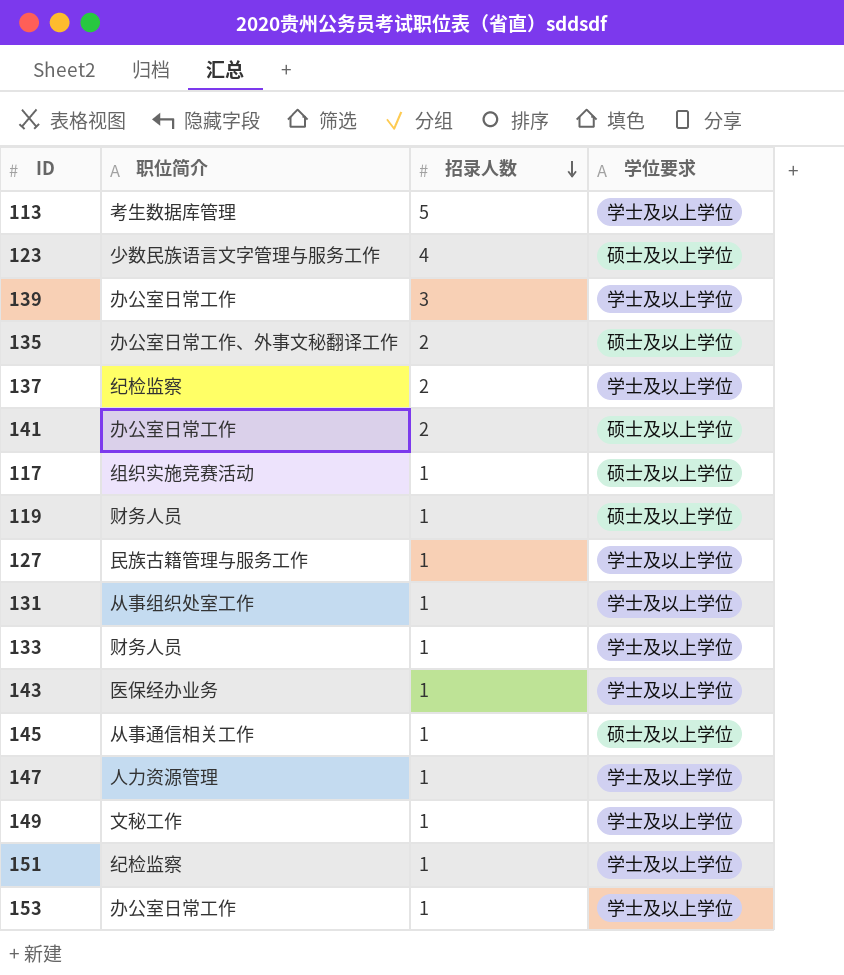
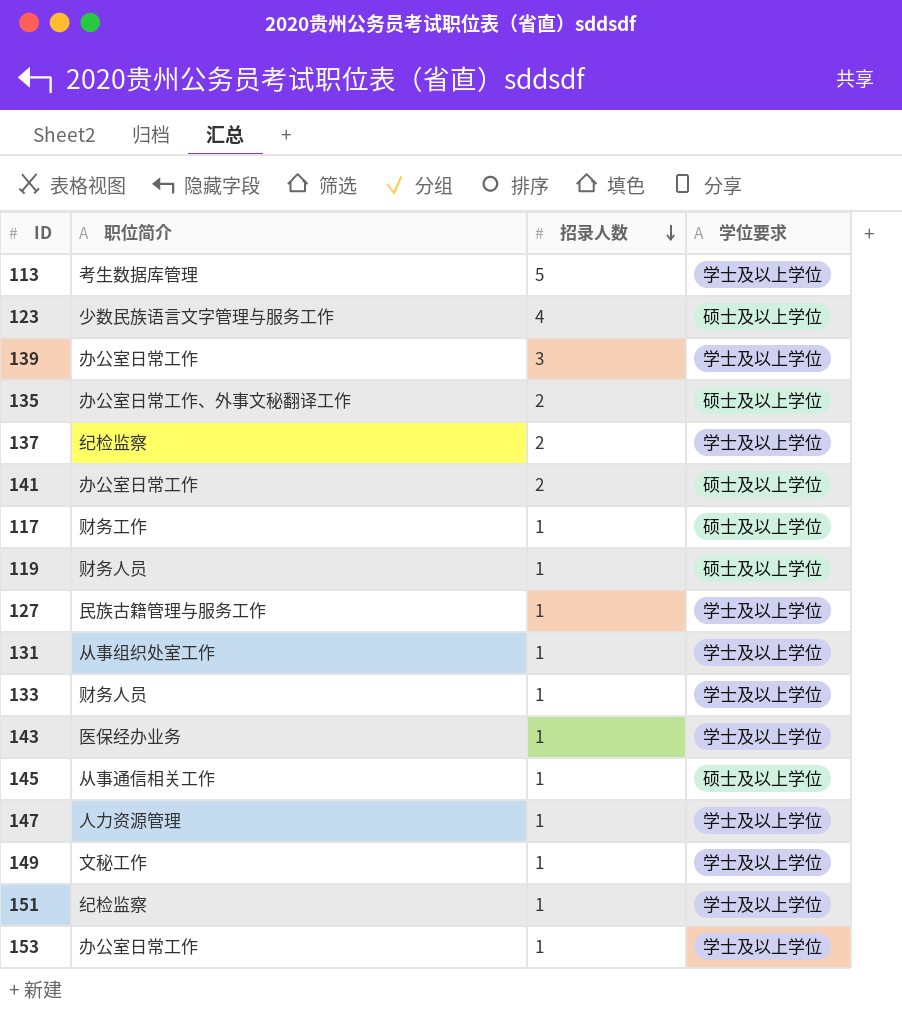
117 | 职位简介: 组织实施竞赛活动 -> 财务工作

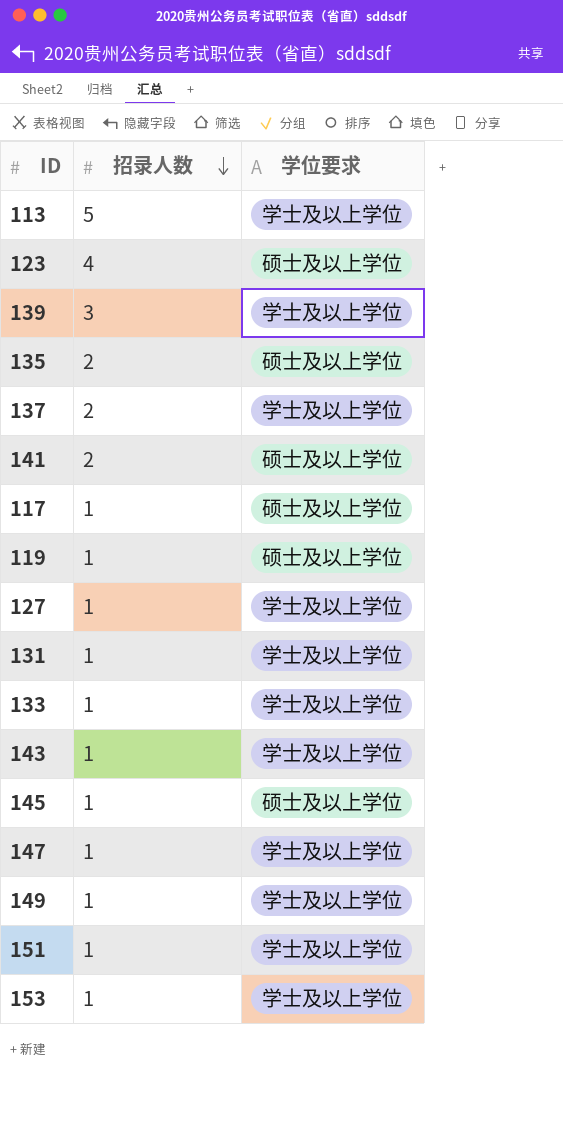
column 职位简介 | position: 2 -> none

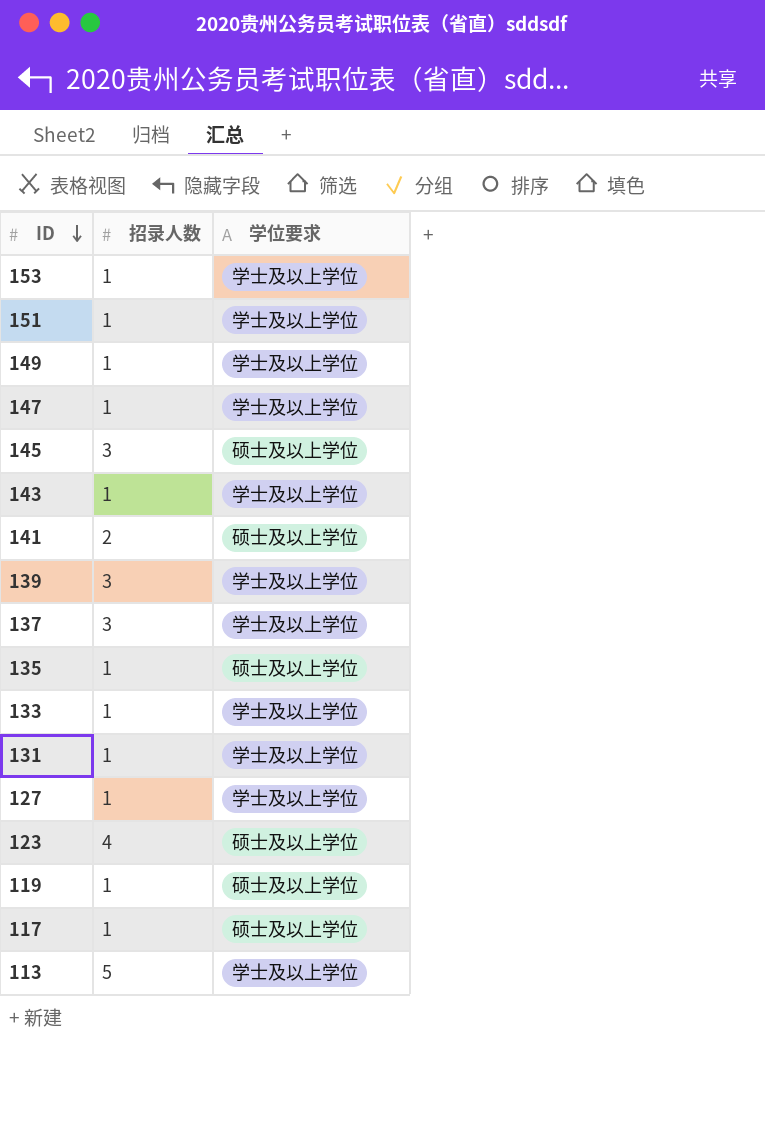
row order: 招录人数 descending -> ID descending
145 | 招录人数: 1 -> 3
137 | 招录人数: 2 -> 3
135 | 招录人数: 2 -> 1

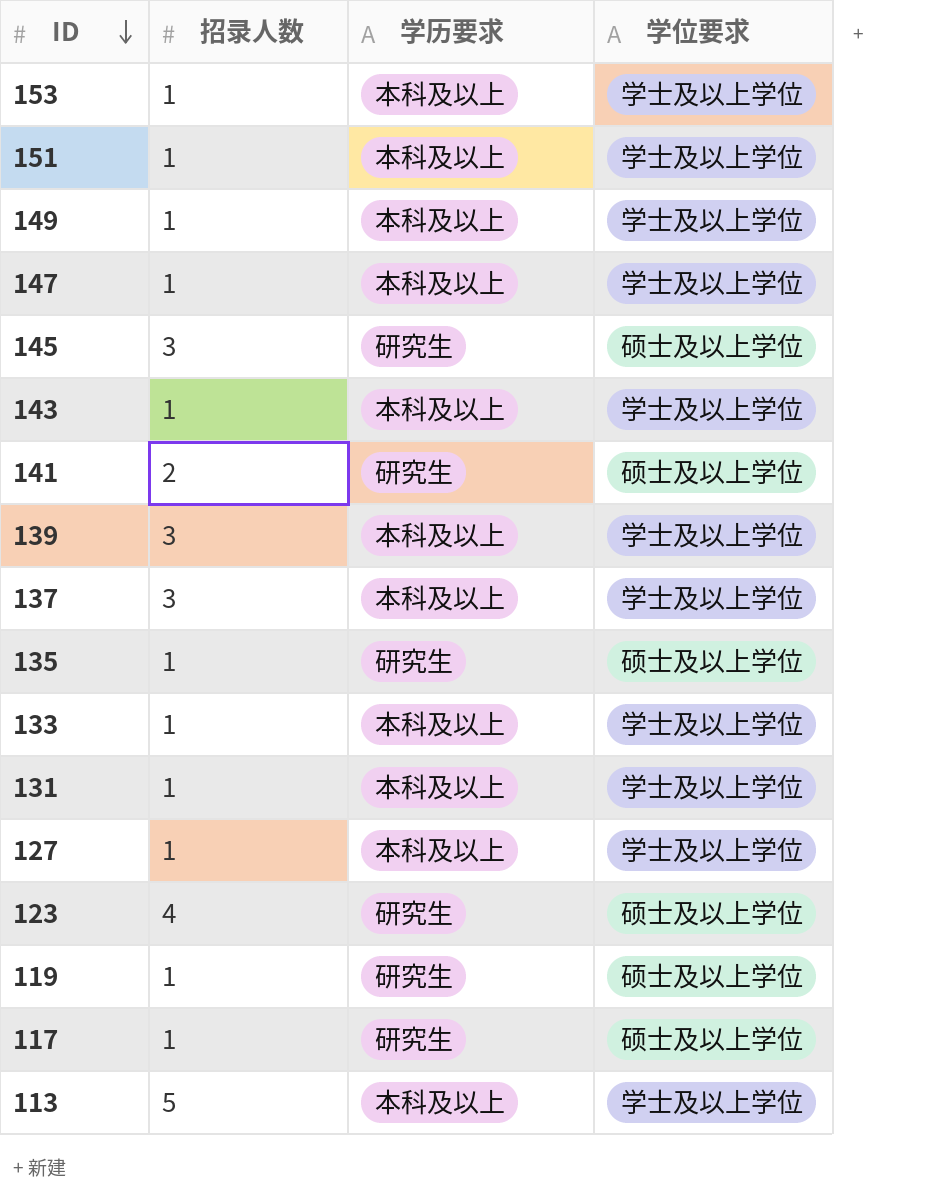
column 学历要求 | position: none -> 3

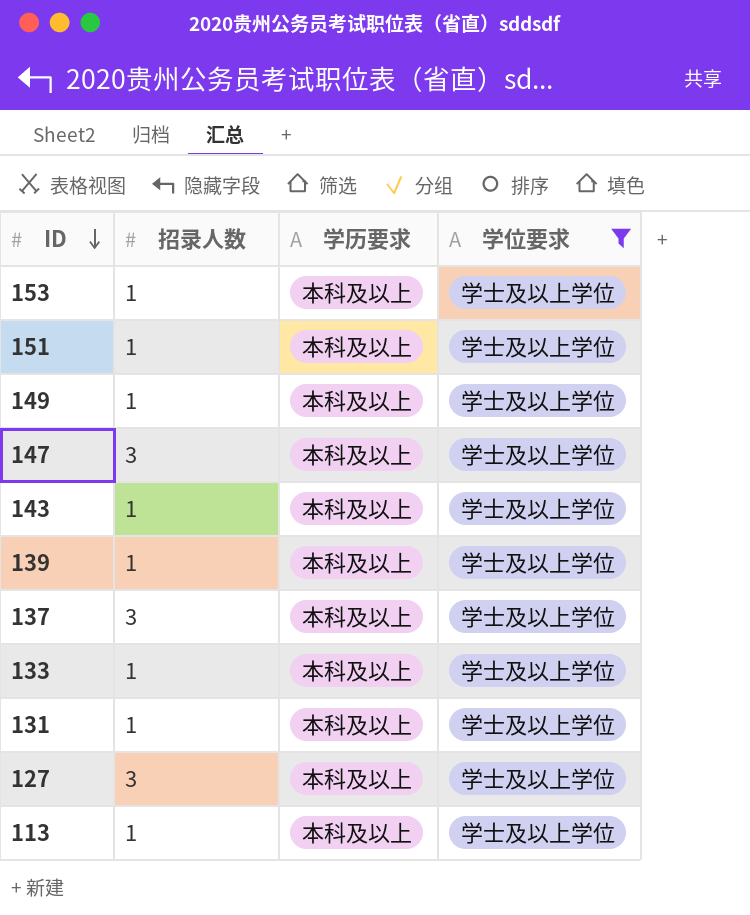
filter: none -> 学位要求 = 学士及以上学位
147 | 招录人数: 1 -> 3
139 | 招录人数: 3 -> 1
127 | 招录人数: 1 -> 3
113 | 招录人数: 5 -> 1

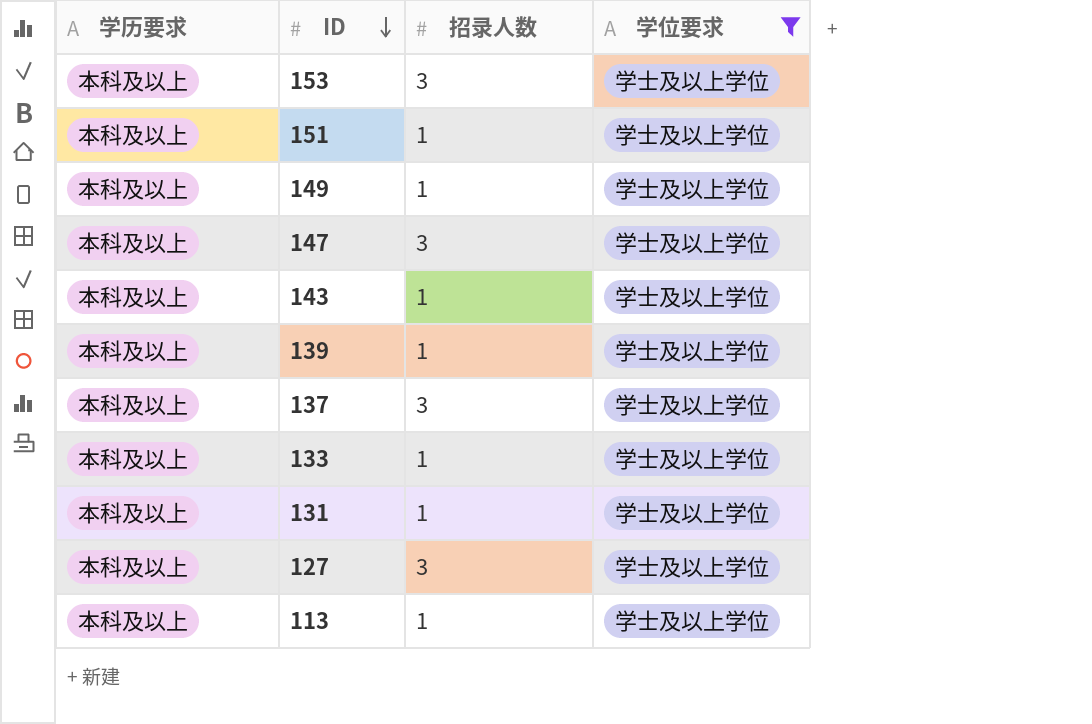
column 学历要求 | position: 3 -> 1
153 | 招录人数: 1 -> 3

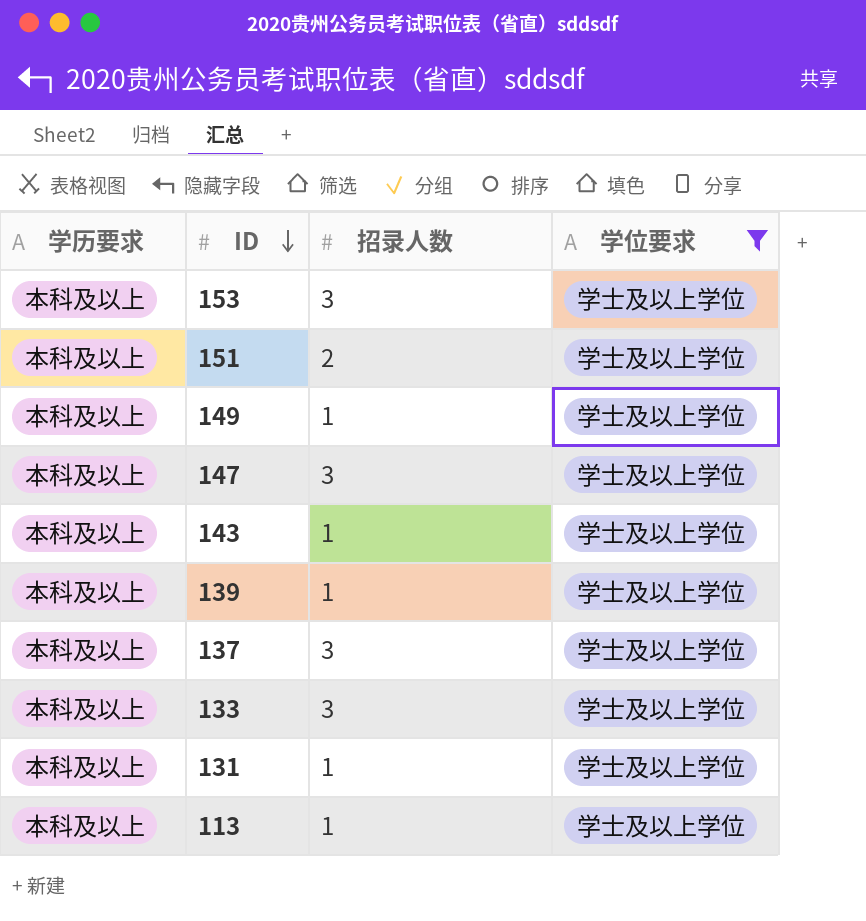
row 127: 本科及以上 | 3 | 学士及以上学位 -> none
151 | 招录人数: 1 -> 2
133 | 招录人数: 1 -> 3

